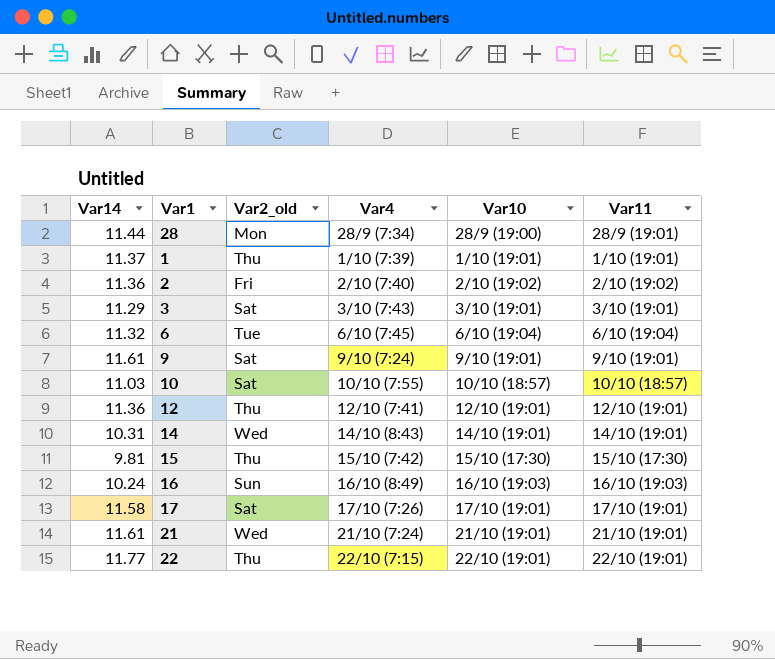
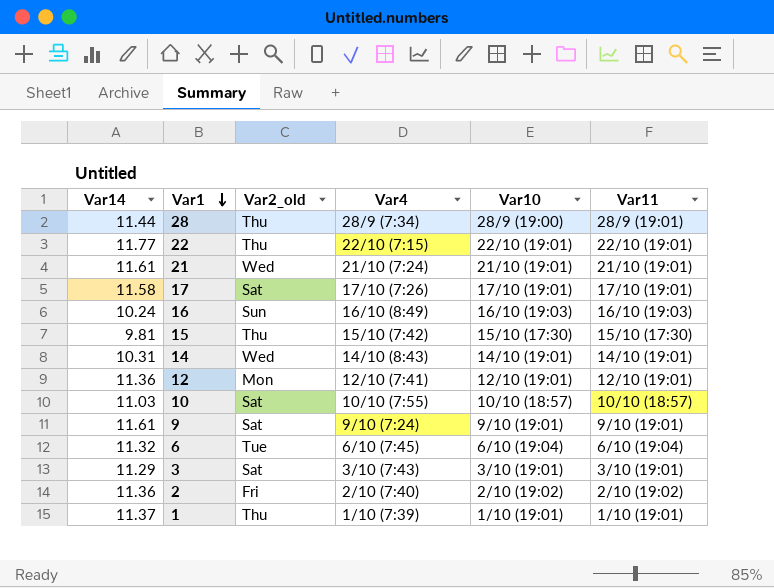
row order: none -> Var1 descending
28 | Var2_old: Mon -> Thu
12 | Var2_old: Thu -> Mon

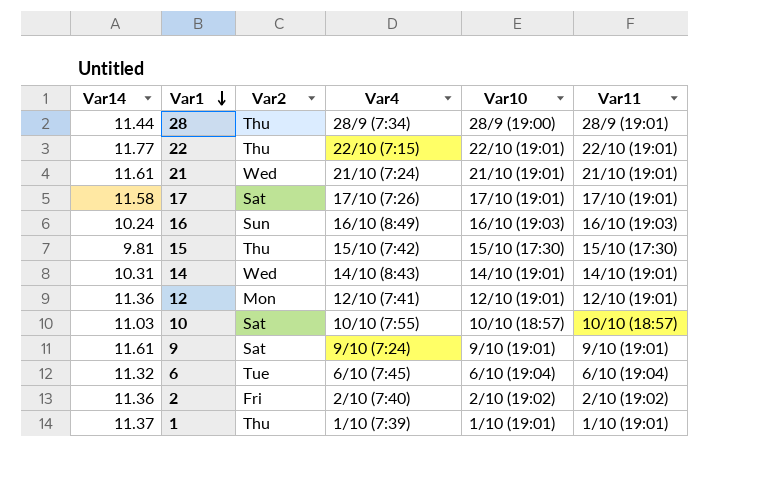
column name: Var2_old -> Var2
row 3: 11.29 | Sat | 3/10 (7:43) | 3/10 (19:01) | 3/10 (19:01) -> none

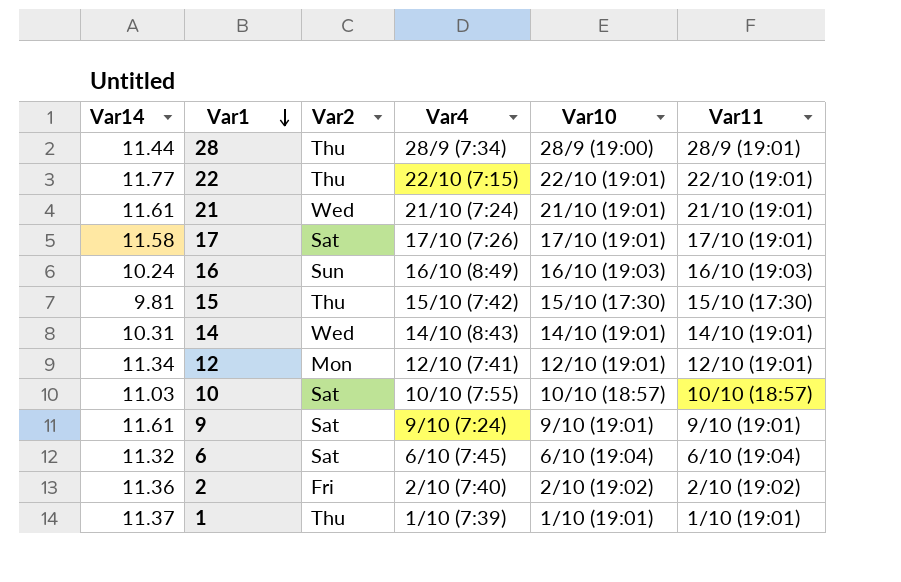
12 | Var14: 11.36 -> 11.34
6 | Var2: Tue -> Sat

